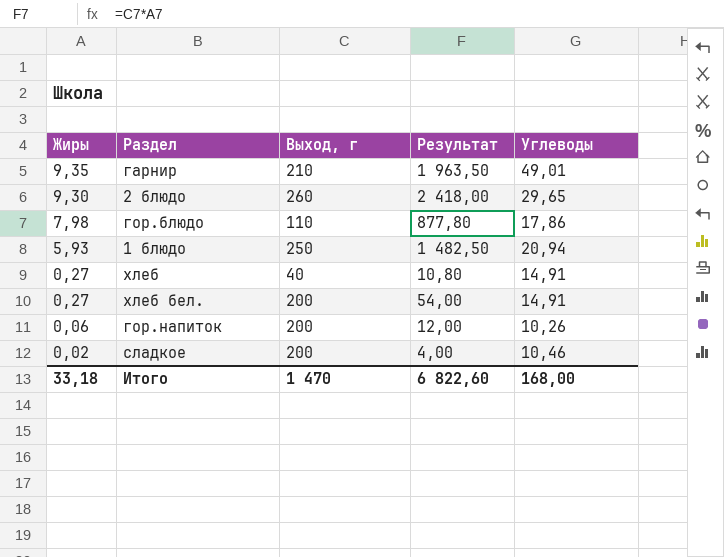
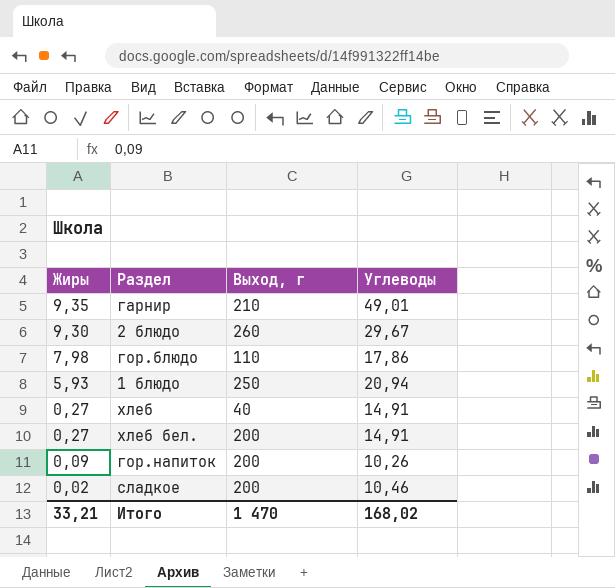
column Результат | formula: [Жиры] * [Выход, г] -> none
2 блюдо | Углеводы: 29,65 -> 29,67
гор.напиток | Жиры: 0,06 -> 0,09
Итого | Жиры: 33,18 -> 33,21
Итого | Углеводы: 168,00 -> 168,02

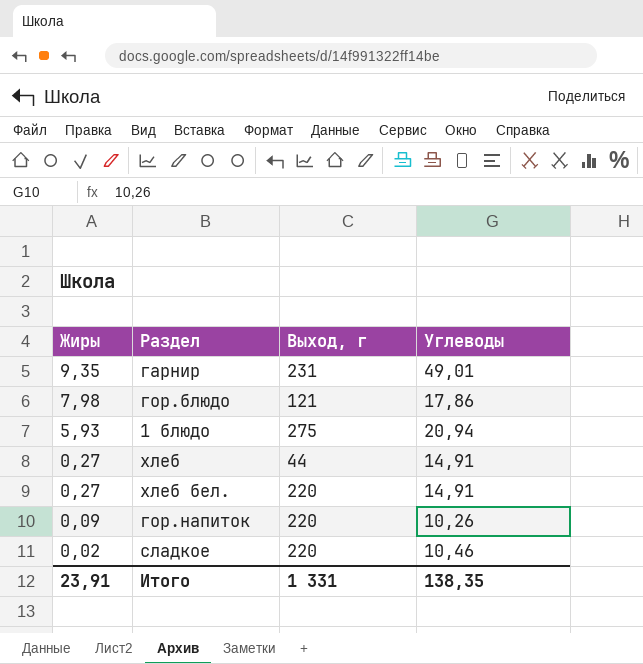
row 2 блюдо: 9,30 | 260 | 29,67 -> none
гарнир | Выход, г: 210 -> 231
гор.блюдо | Выход, г: 110 -> 121
1 блюдо | Выход, г: 250 -> 275
хлеб | Выход, г: 40 -> 44
хлеб бел. | Выход, г: 200 -> 220
гор.напиток | Выход, г: 200 -> 220
сладкое | Выход, г: 200 -> 220
Итого | Жиры: 33,21 -> 23,91
Итого | Выход, г: 1 470 -> 1 331
Итого | Углеводы: 168,02 -> 138,35

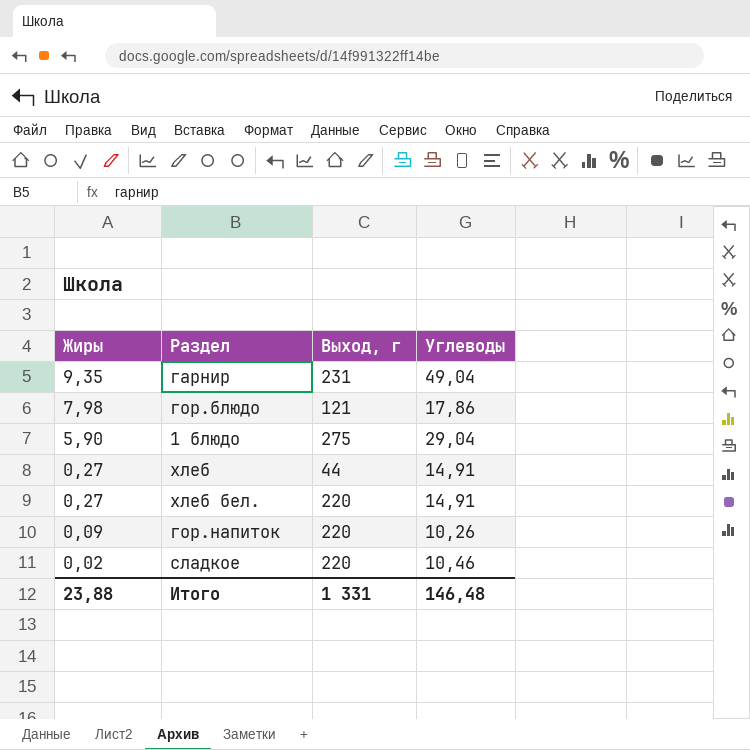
гарнир | Углеводы: 49,01 -> 49,04
1 блюдо | Жиры: 5,93 -> 5,90
1 блюдо | Углеводы: 20,94 -> 29,04
Итого | Жиры: 23,91 -> 23,88
Итого | Углеводы: 138,35 -> 146,48

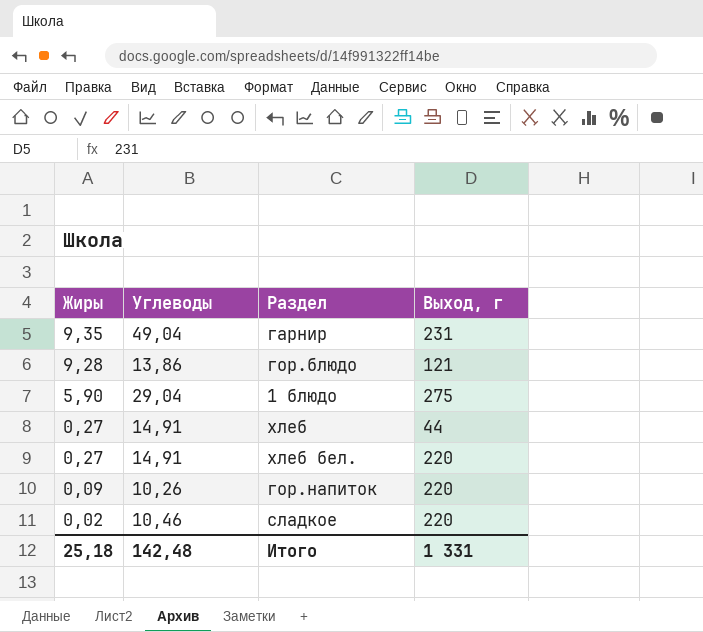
column Углеводы | position: 4 -> 2
гор.блюдо | Жиры: 7,98 -> 9,28
гор.блюдо | Углеводы: 17,86 -> 13,86
Итого | Жиры: 23,88 -> 25,18
Итого | Углеводы: 146,48 -> 142,48

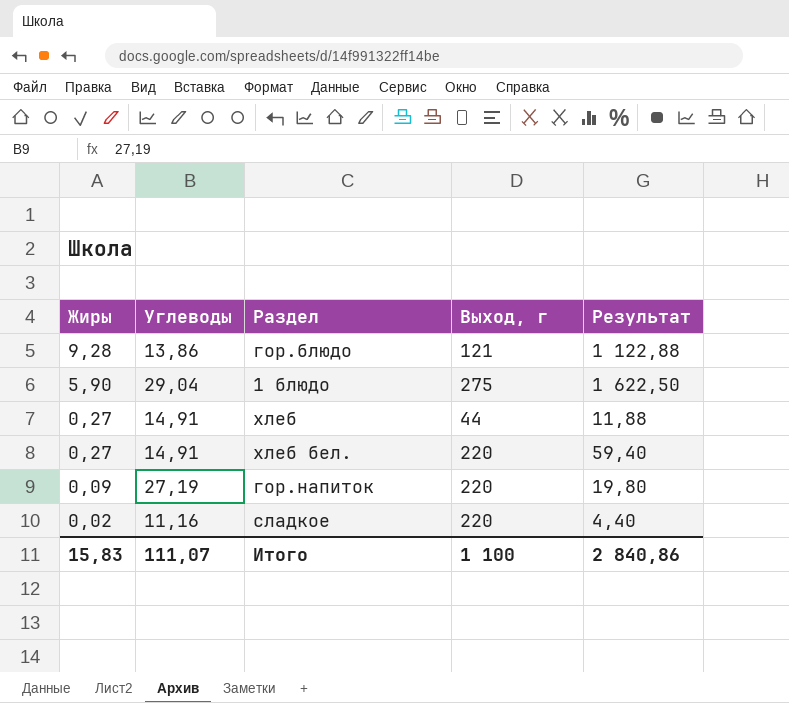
column Результат | formula: none -> [Жиры] * [Выход, г]
row гарнир: 9,35 | 49,04 | 231 -> none
гор.напиток | Углеводы: 10,26 -> 27,19
сладкое | Углеводы: 10,46 -> 11,16
Итого | Жиры: 25,18 -> 15,83
Итого | Углеводы: 142,48 -> 111,07
Итого | Выход, г: 1 331 -> 1 100

